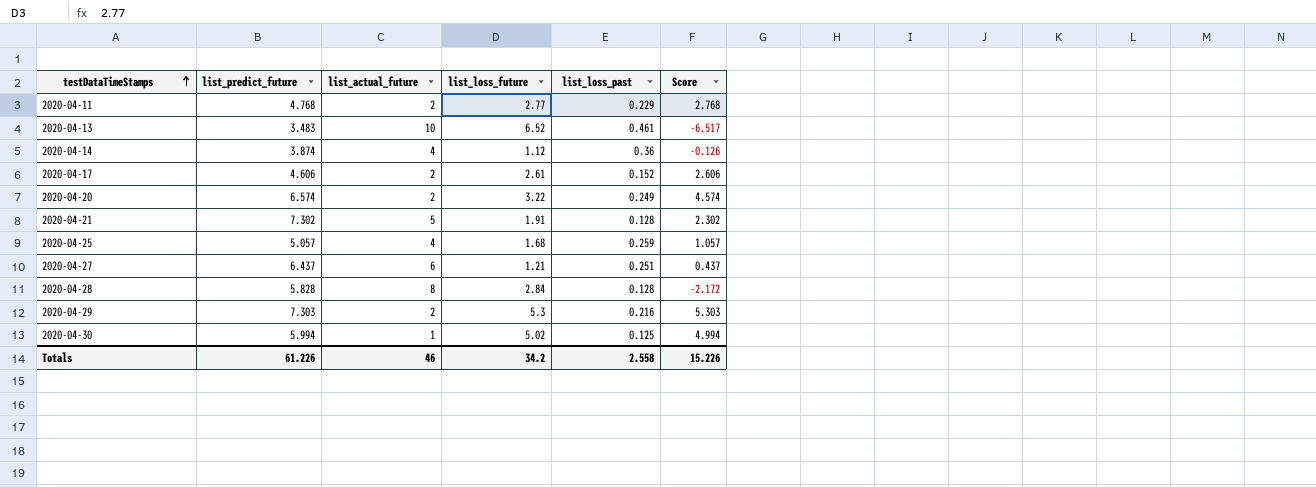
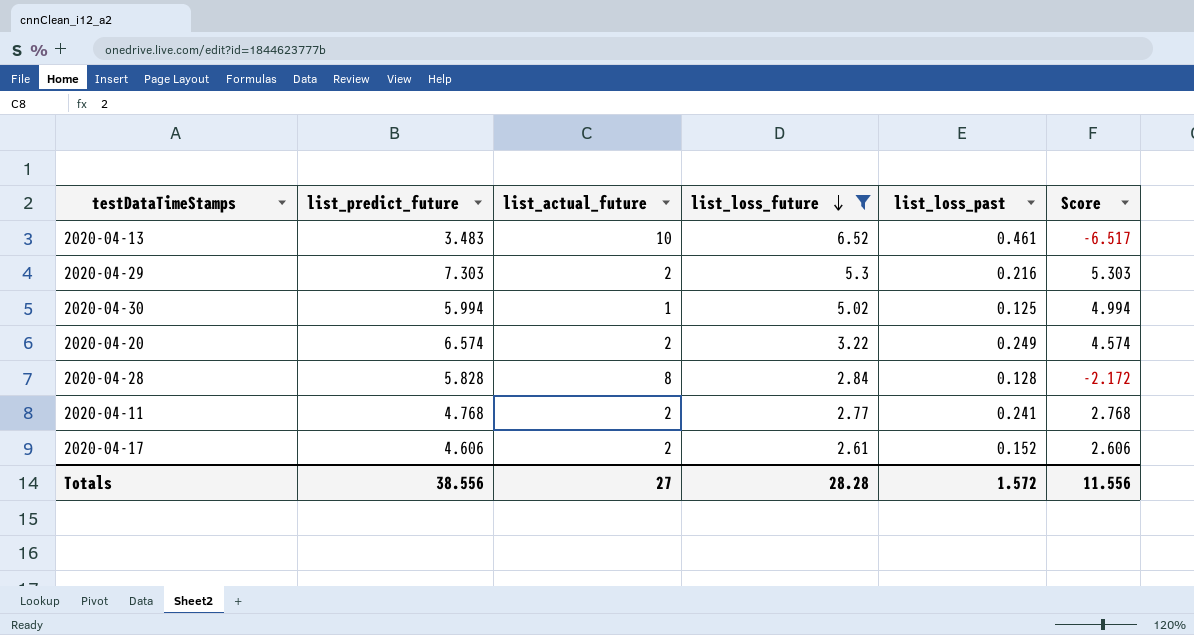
filter: none -> list_loss_future >= 2.61
row order: testDataTimeStamps ascending -> list_loss_future descending
2020-04-11 | list_loss_past: 0.229 -> 0.241
Totals | list_predict_future: 61.226 -> 38.556
Totals | list_actual_future: 46 -> 27
Totals | list_loss_future: 34.2 -> 28.28
Totals | list_loss_past: 2.558 -> 1.572
Totals | Score: 15.226 -> 11.556

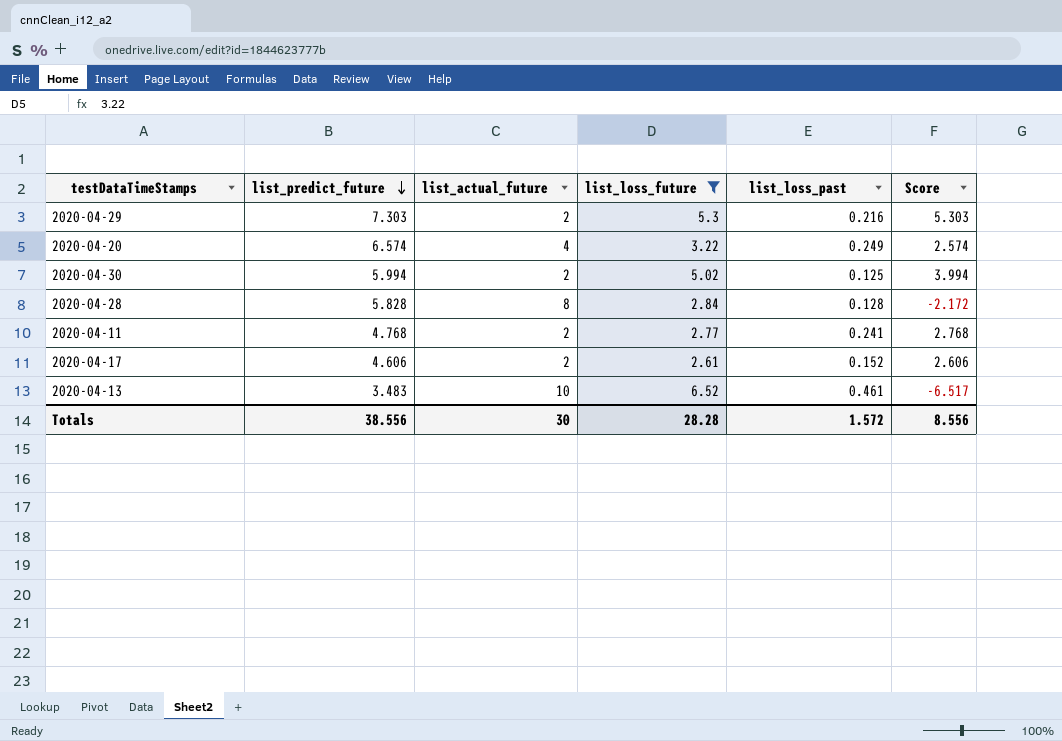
row order: list_loss_future descending -> list_predict_future descending
2020-04-20 | list_actual_future: 2 -> 4
2020-04-20 | Score: 4.574 -> 2.574
2020-04-30 | list_actual_future: 1 -> 2
2020-04-30 | Score: 4.994 -> 3.994
Totals | list_actual_future: 27 -> 30
Totals | Score: 11.556 -> 8.556

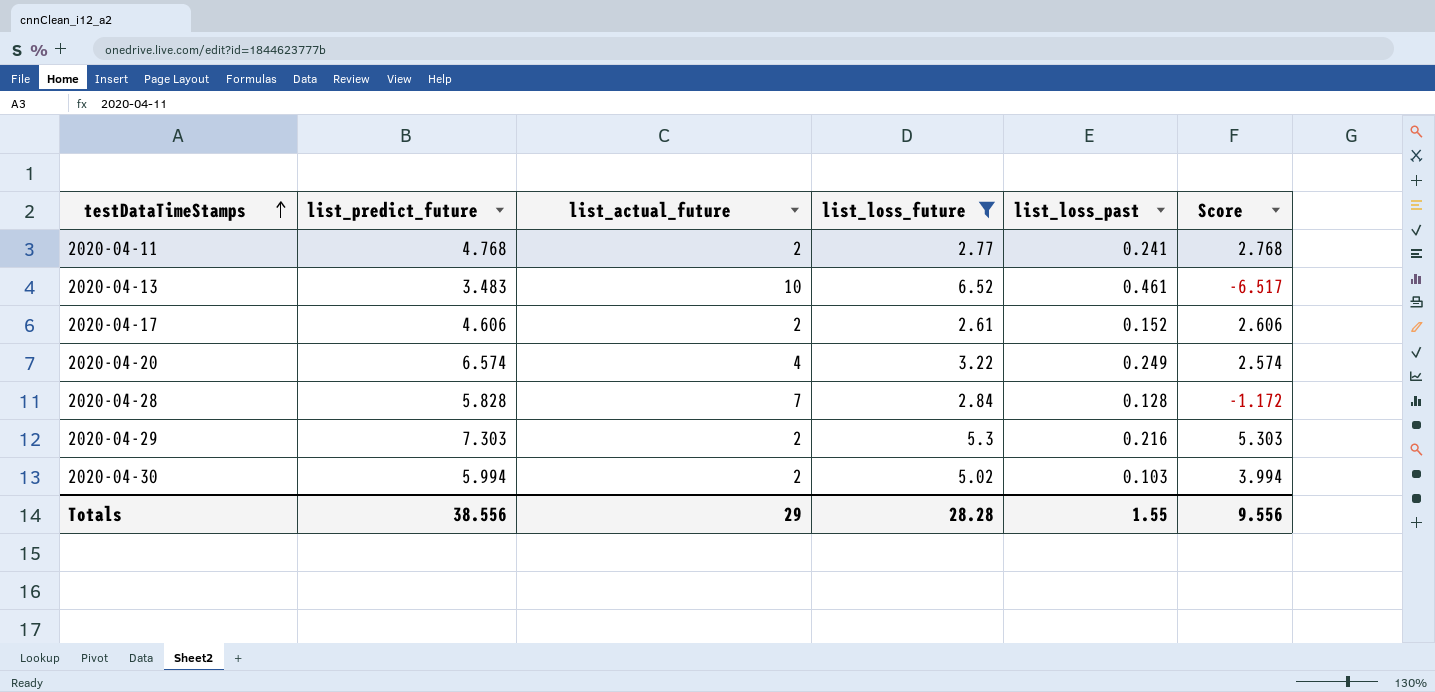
row order: list_predict_future descending -> testDataTimeStamps ascending
2020-04-28 | list_actual_future: 8 -> 7
2020-04-28 | Score: -2.172 -> -1.172
2020-04-30 | list_loss_past: 0.125 -> 0.103
Totals | list_actual_future: 30 -> 29
Totals | list_loss_past: 1.572 -> 1.55
Totals | Score: 8.556 -> 9.556

